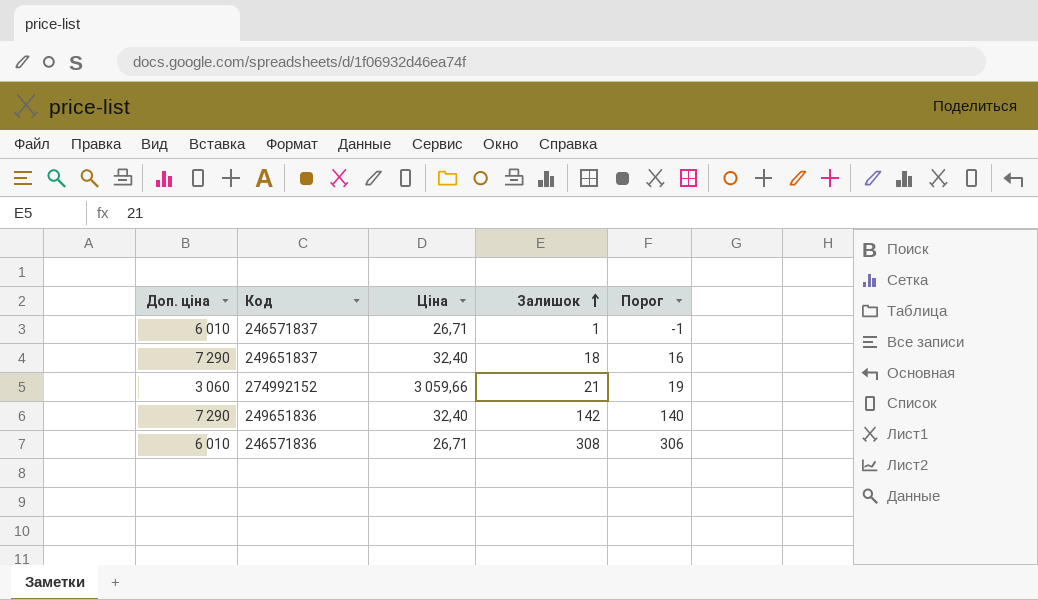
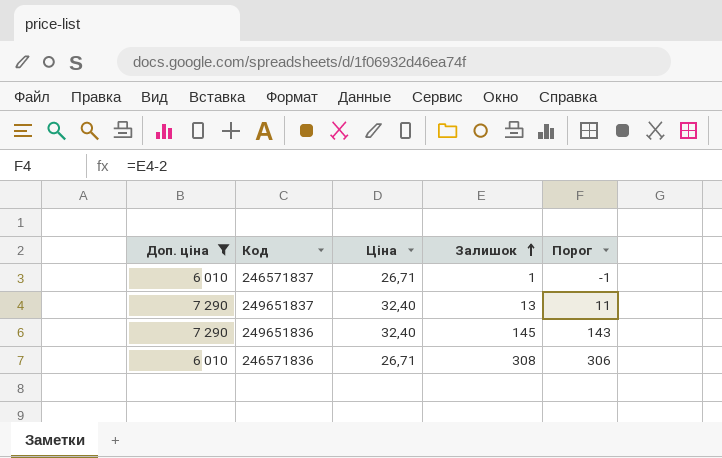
filter: none -> Доп. ціна != 3 060
249651837 | Залишок: 18 -> 13
249651837 | Порог: 16 -> 11
249651836 | Залишок: 142 -> 145
249651836 | Порог: 140 -> 143

